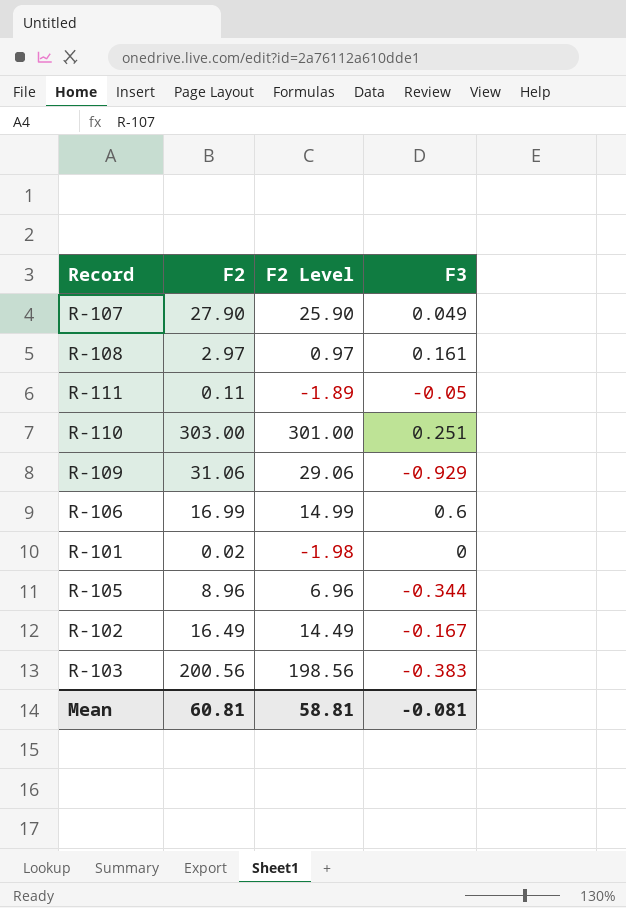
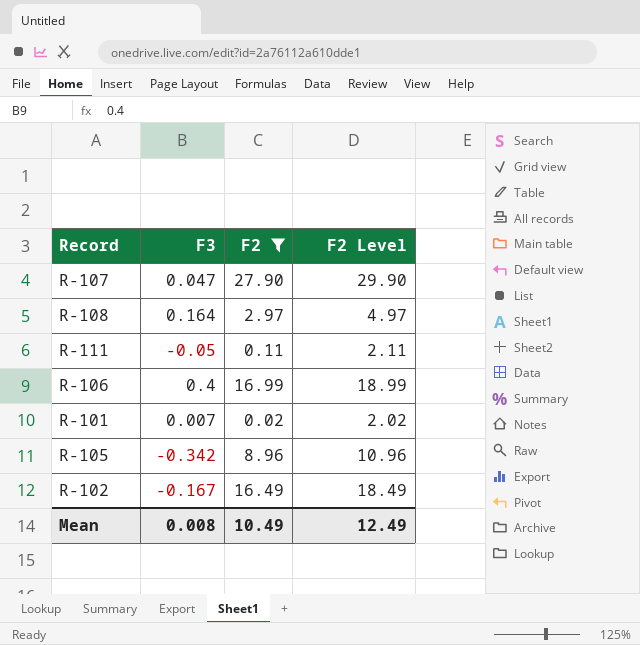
filter: none -> F2 <= 27.90
column F3 | position: 4 -> 2
column F2 Level | formula: [F2] - 2 -> [F2] + 2
R-107 | F3: 0.049 -> 0.047
R-108 | F3: 0.161 -> 0.164
R-106 | F3: 0.6 -> 0.4
R-101 | F3: 0 -> 0.007
R-105 | F3: -0.344 -> -0.342
Mean | F3: -0.081 -> 0.008
Mean | F2: 60.81 -> 10.49
Mean | F2 Level: 58.81 -> 12.49

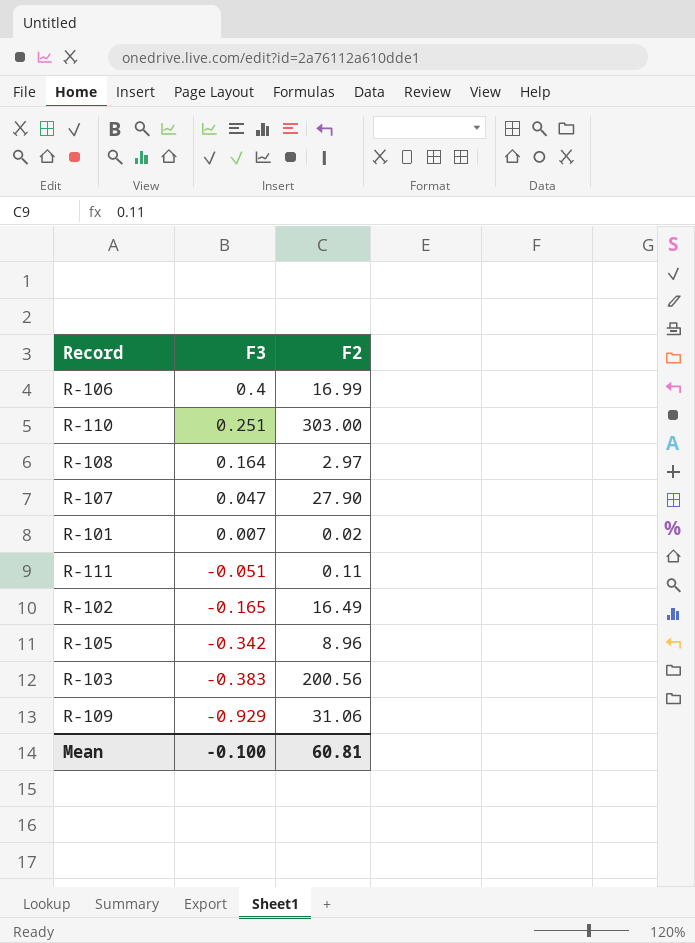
filter: F2 <= 27.90 -> none
row order: none -> F3 descending
column F2 Level | formula: [F2] + 2 -> none
R-111 | F3: -0.05 -> -0.051
R-102 | F3: -0.167 -> -0.165
Mean | F3: 0.008 -> -0.100
Mean | F2: 10.49 -> 60.81

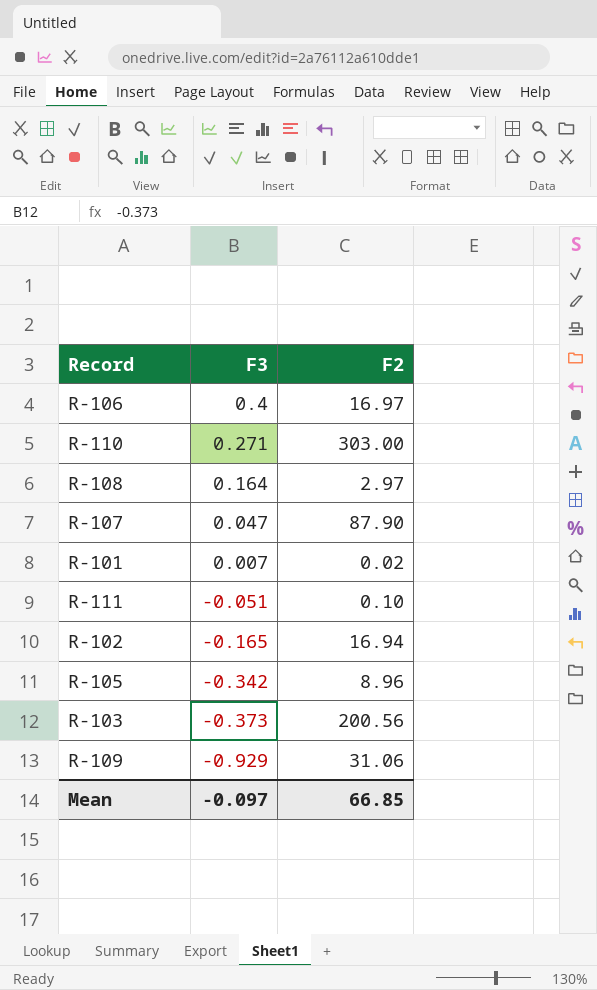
R-106 | F2: 16.99 -> 16.97
R-110 | F3: 0.251 -> 0.271
R-107 | F2: 27.90 -> 87.90
R-111 | F2: 0.11 -> 0.10
R-102 | F2: 16.49 -> 16.94
R-103 | F3: -0.383 -> -0.373
Mean | F3: -0.100 -> -0.097
Mean | F2: 60.81 -> 66.85

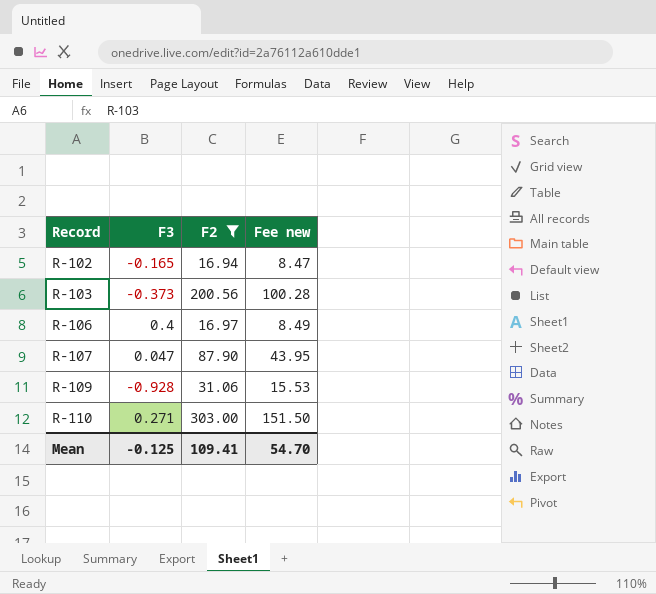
filter: none -> F2 >= 16.94
row order: F3 descending -> Record ascending
column Fee new | formula: none -> [F2] * 0.5
R-109 | F3: -0.929 -> -0.928
Mean | F3: -0.097 -> -0.125
Mean | F2: 66.85 -> 109.41

